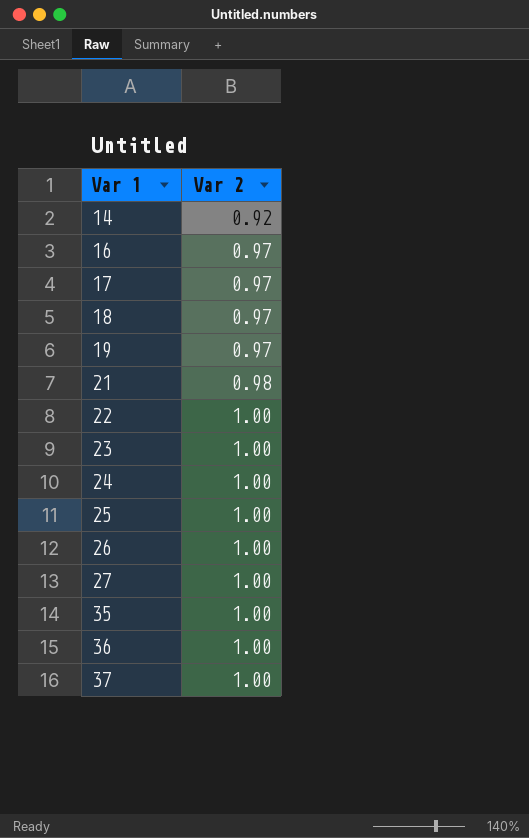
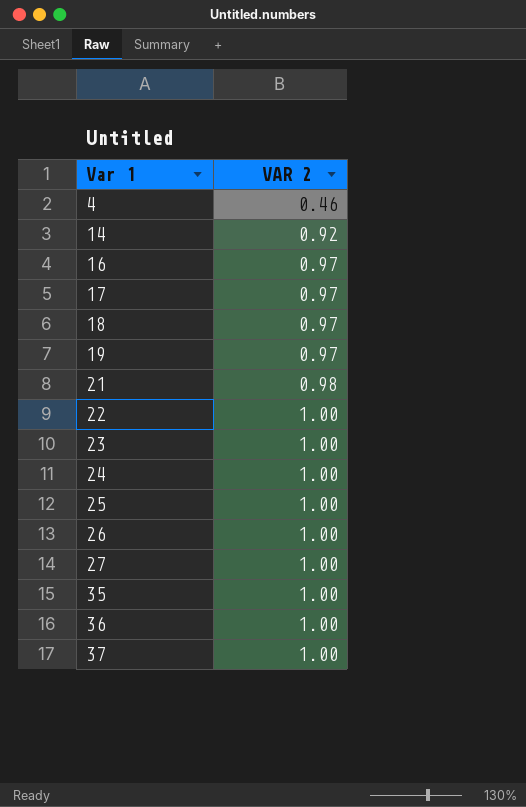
column name: Var 2 -> VAR 2
row 4: none -> 0.46

